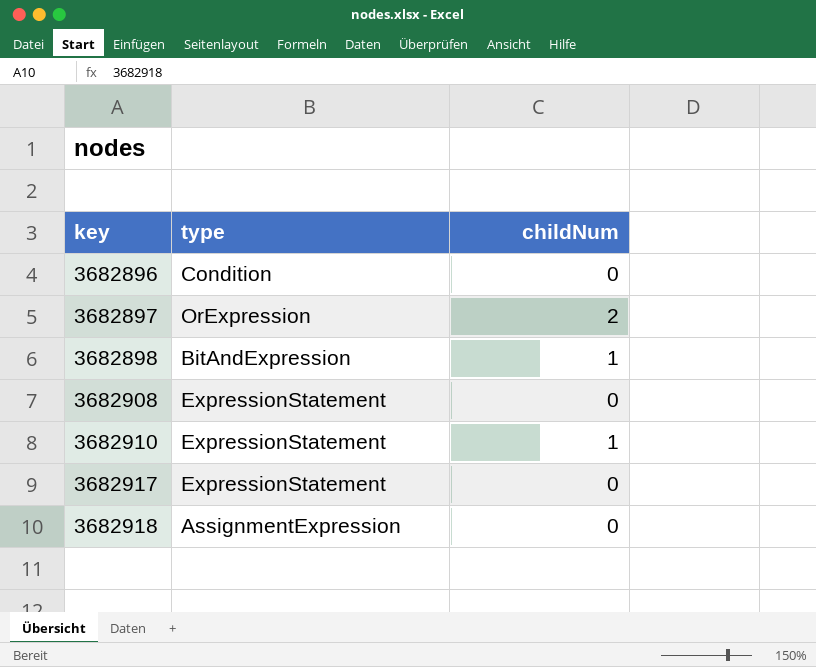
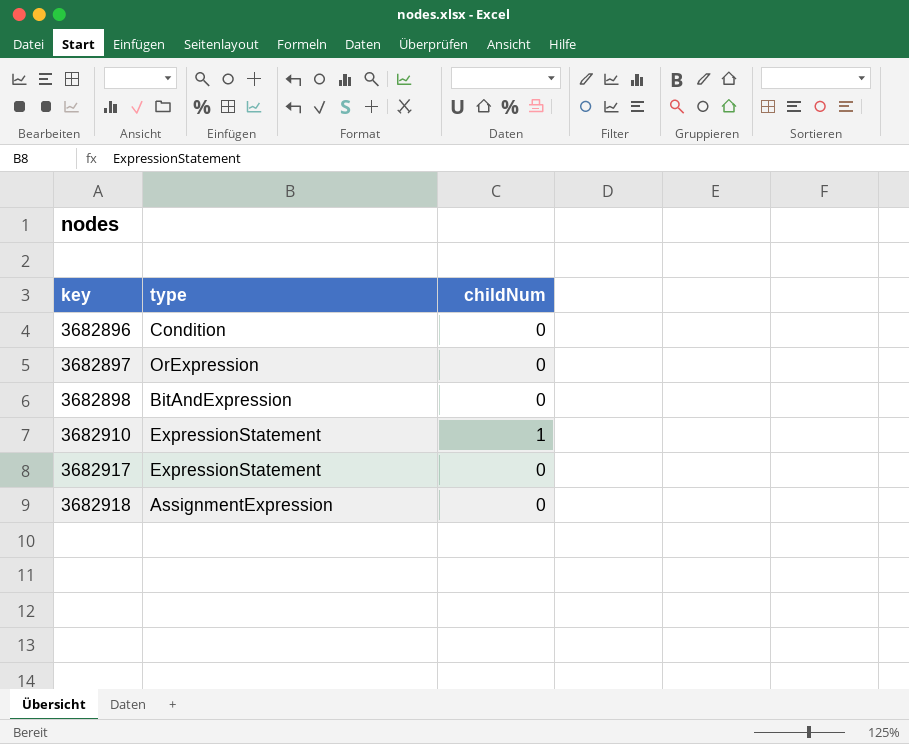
row 3682908: ExpressionStatement | 0 -> none
3682897 | childNum: 2 -> 0
3682898 | childNum: 1 -> 0

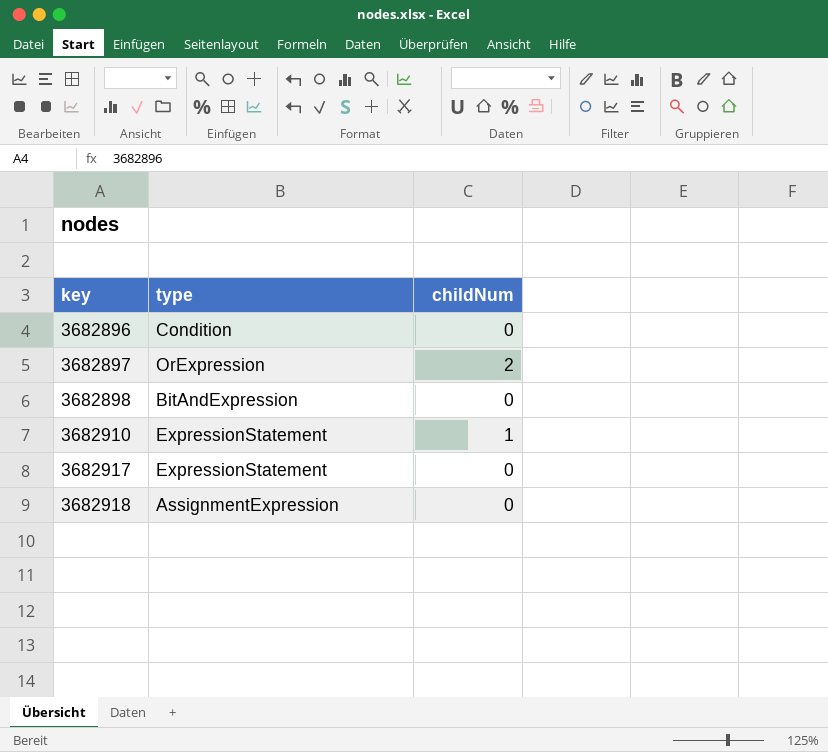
3682897 | childNum: 0 -> 2

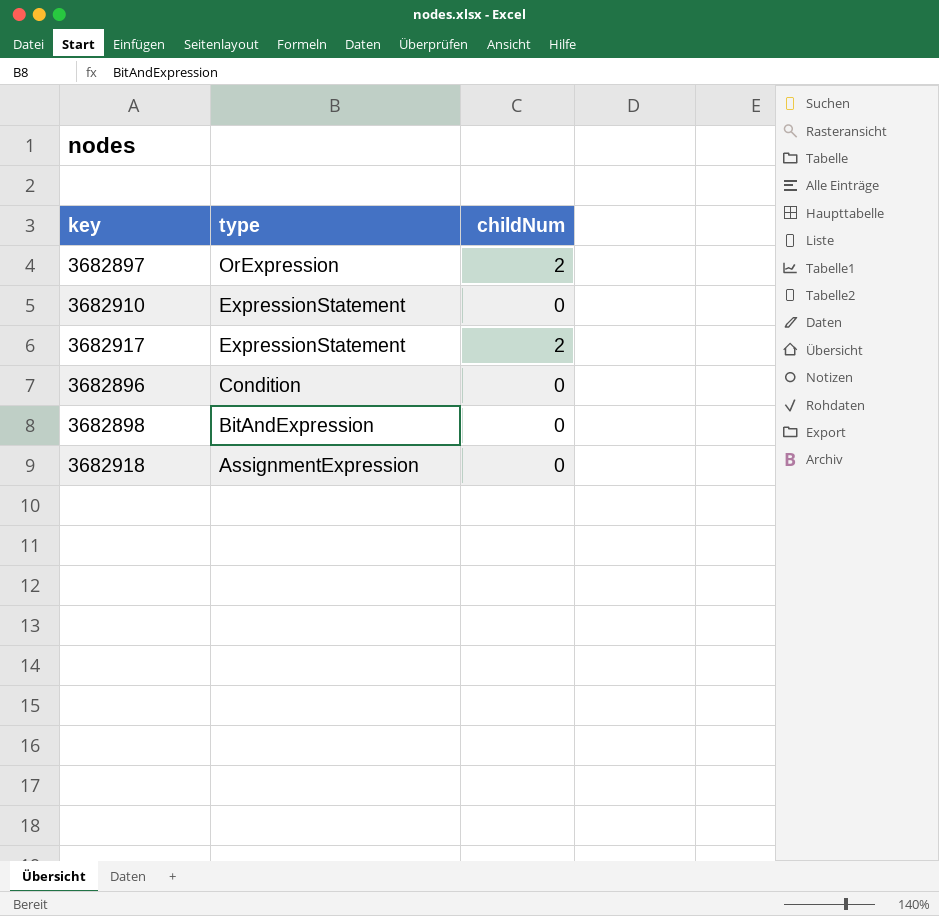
row order: key ascending -> type descending
3682910 | childNum: 1 -> 0
3682917 | childNum: 0 -> 2

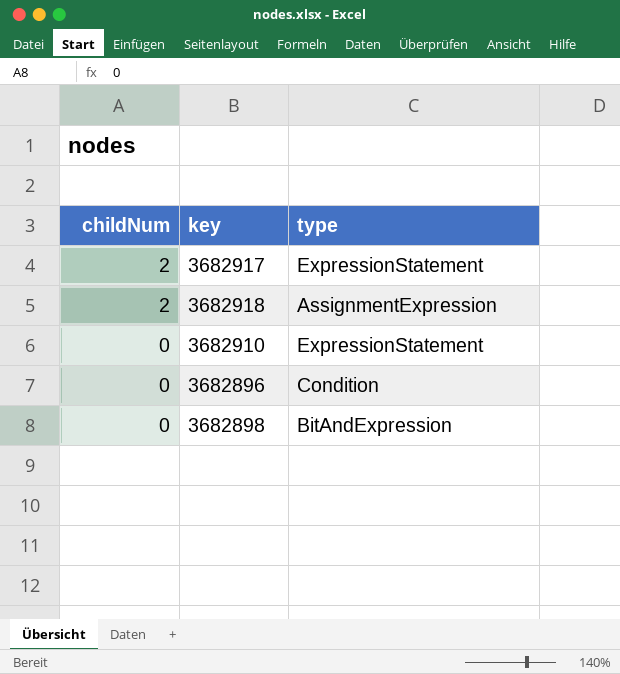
row order: type descending -> childNum descending
column childNum | position: 3 -> 1
row 3682897: OrExpression | 2 -> none
3682918 | childNum: 0 -> 2

